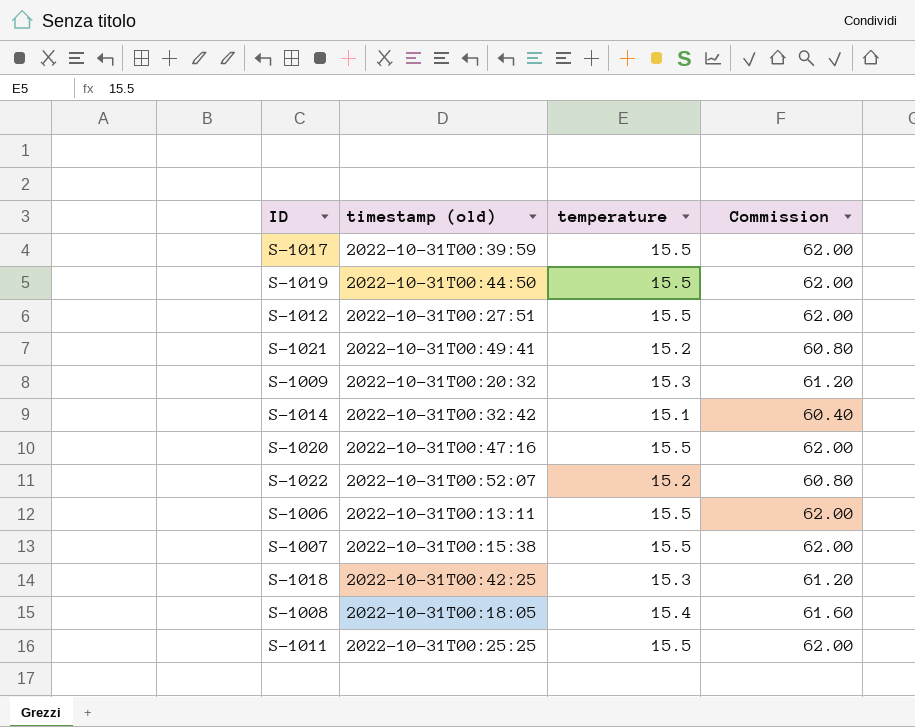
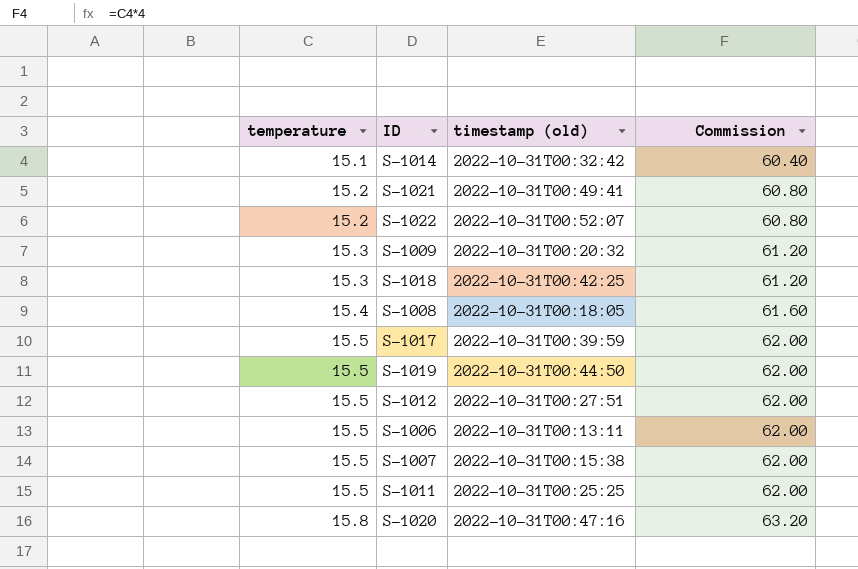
row order: none -> temperature ascending
column temperature | position: 3 -> 1
S-1020 | temperature: 15.5 -> 15.8
S-1020 | Commission: 62.00 -> 63.20

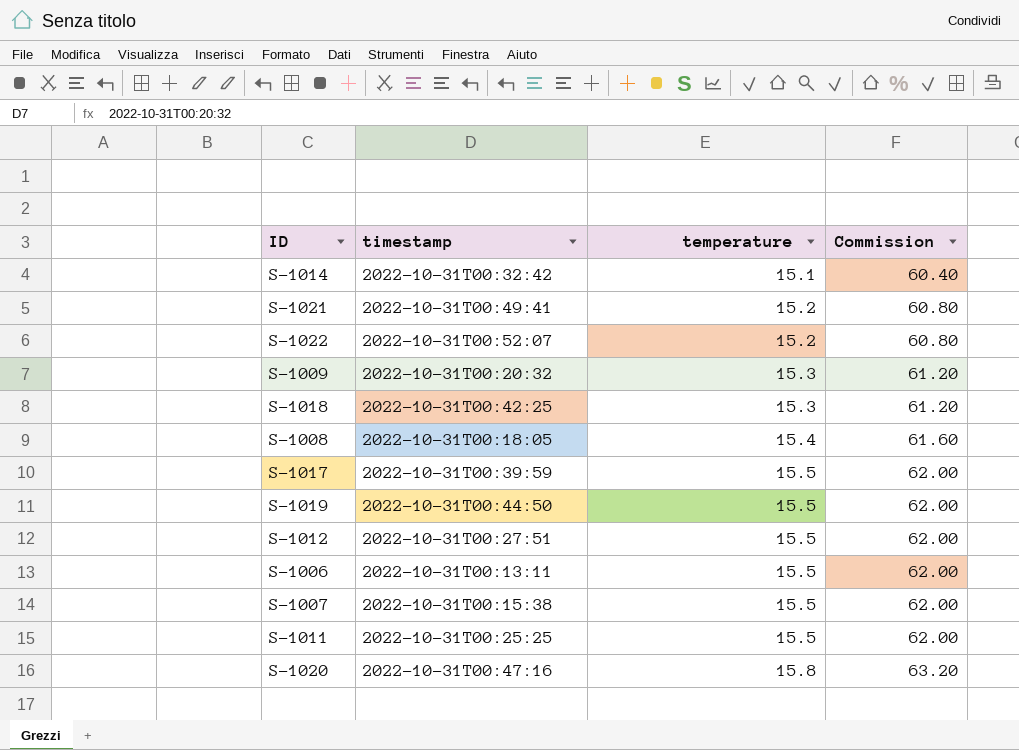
column name: timestamp (old) -> timestamp
column temperature | position: 1 -> 3

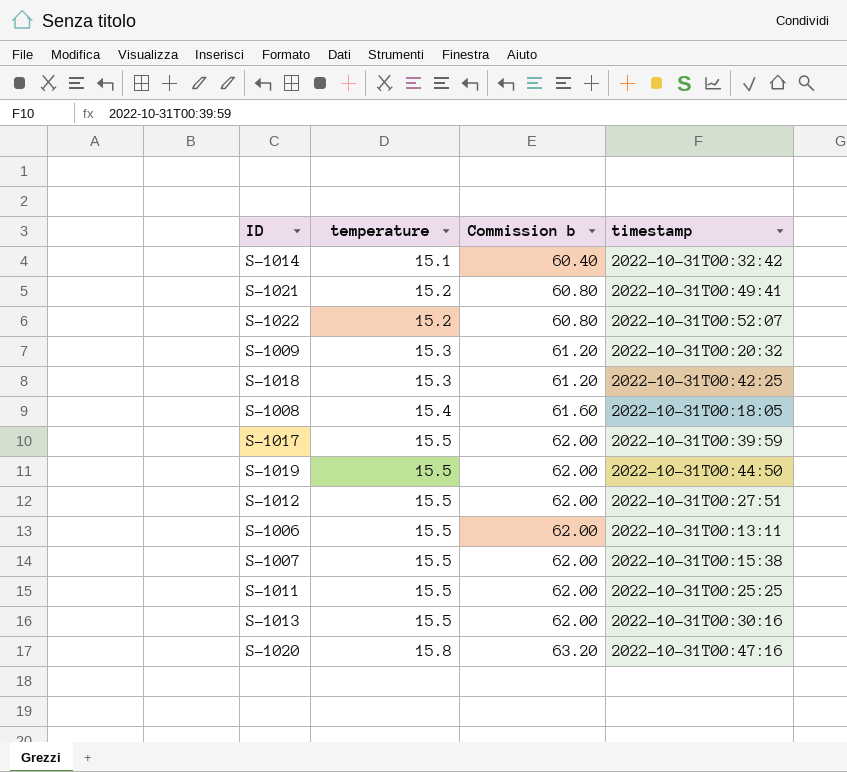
column name: Commission -> Commission b
column timestamp | position: 2 -> 4
row S-1013: none -> 15.5 | 62.00 | 2022-10-31T00:30:16

